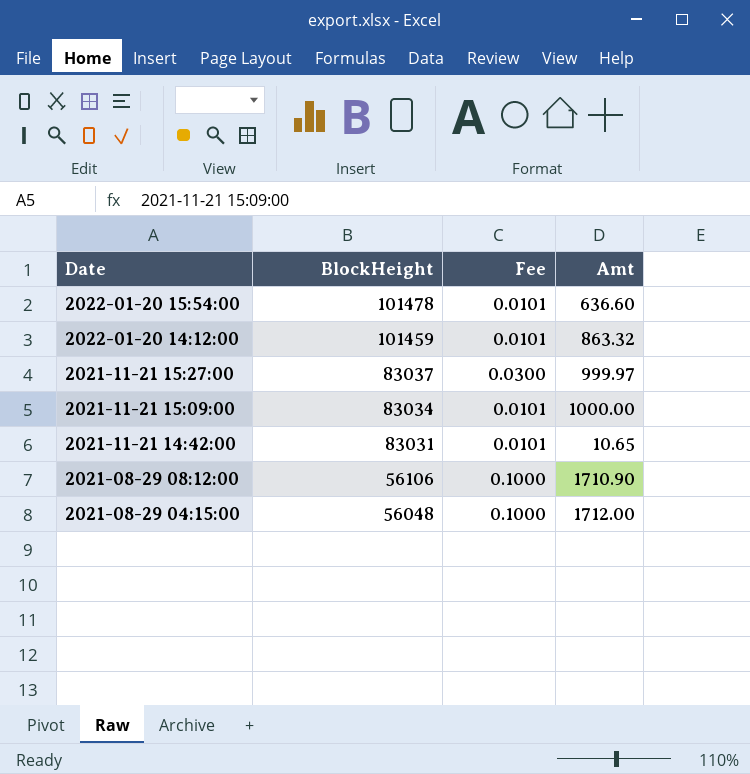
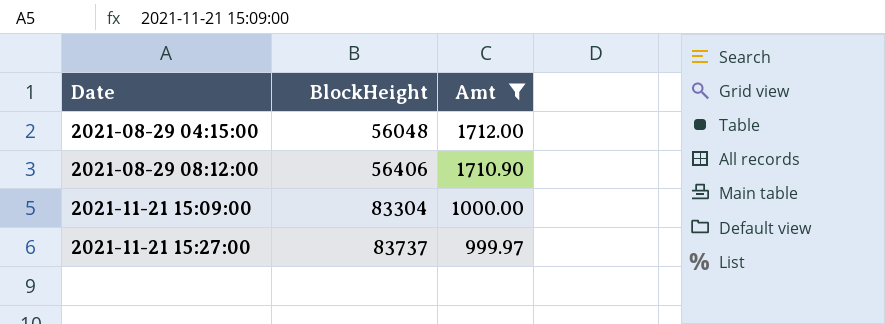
filter: none -> Amt >= 999.97
row order: Date descending -> Date ascending
column Fee | position: 3 -> none
2021-08-29 08:12:00 | BlockHeight: 56106 -> 56406
2021-11-21 15:09:00 | BlockHeight: 83034 -> 83304
2021-11-21 15:27:00 | BlockHeight: 83037 -> 83737

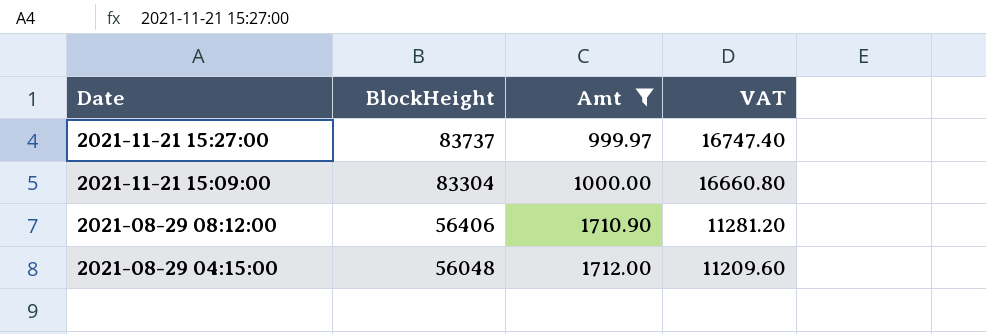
row order: Date ascending -> Date descending
column VAT | formula: none -> [BlockHeight] * 0.2

